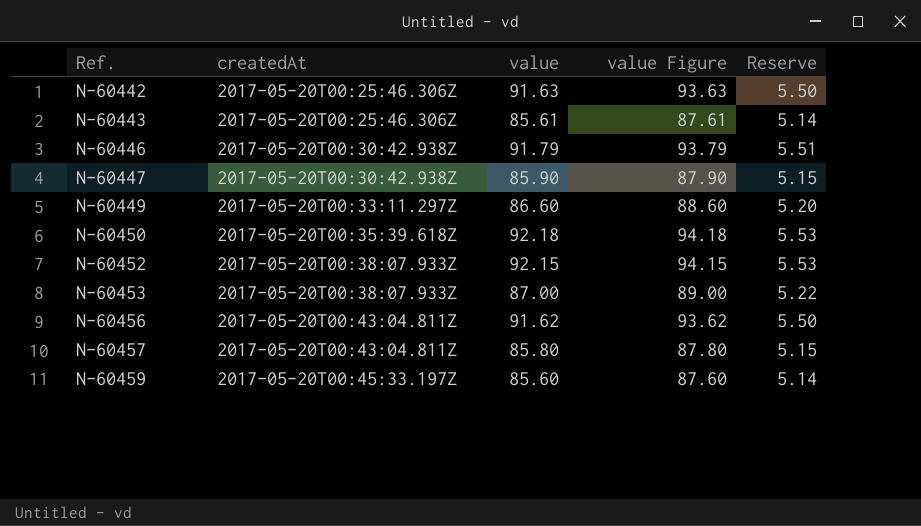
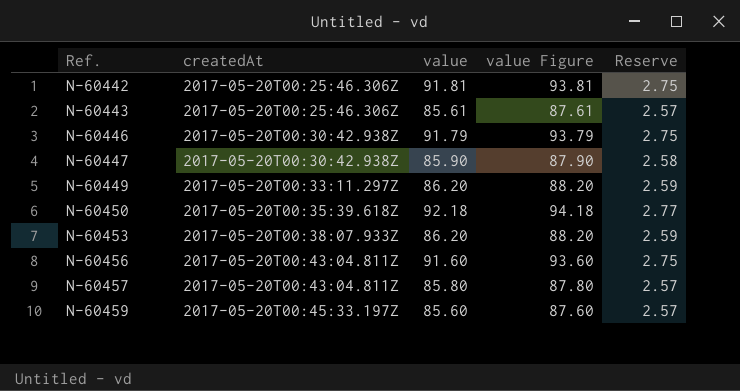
column Reserve | formula: [value] * 0.06 -> [value] * 0.03
row N-60452: 2017-05-20T00:38:07.933Z | 92.15 | 94.15 | 5.53 -> none
N-60442 | value: 91.63 -> 91.81
N-60442 | value Figure: 93.63 -> 93.81
N-60449 | value: 86.60 -> 86.20
N-60449 | value Figure: 88.60 -> 88.20
N-60453 | value: 87.00 -> 86.20
N-60453 | value Figure: 89.00 -> 88.20
N-60456 | value: 91.62 -> 91.60
N-60456 | value Figure: 93.62 -> 93.60

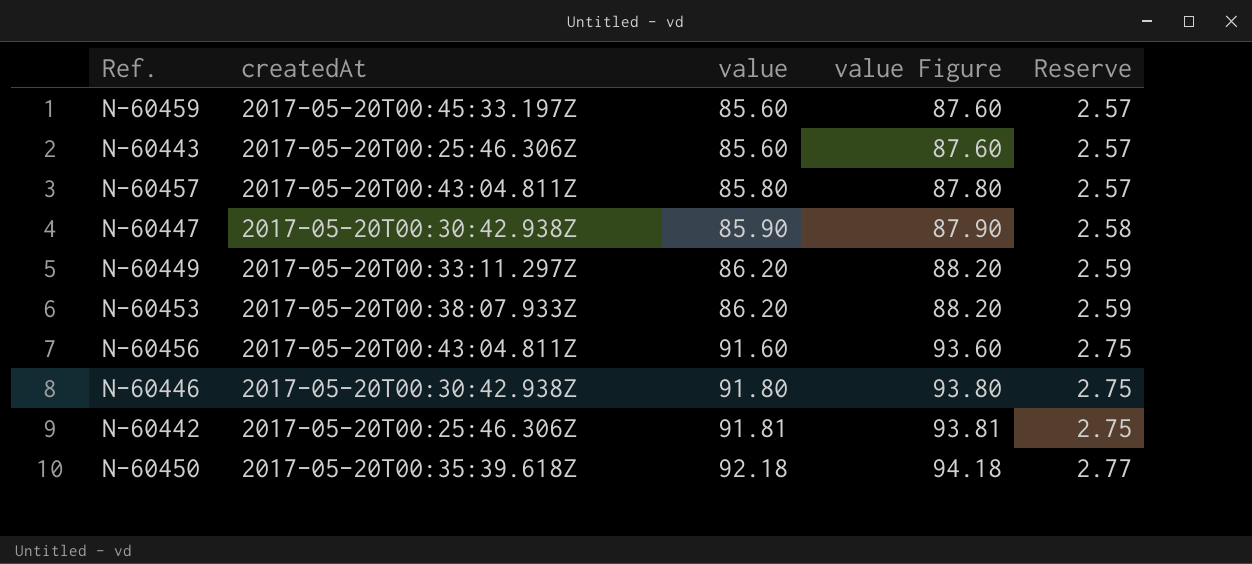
row order: Ref. ascending -> value ascending
N-60443 | value: 85.61 -> 85.60
N-60443 | value Figure: 87.61 -> 87.60
N-60446 | value: 91.79 -> 91.80
N-60446 | value Figure: 93.79 -> 93.80

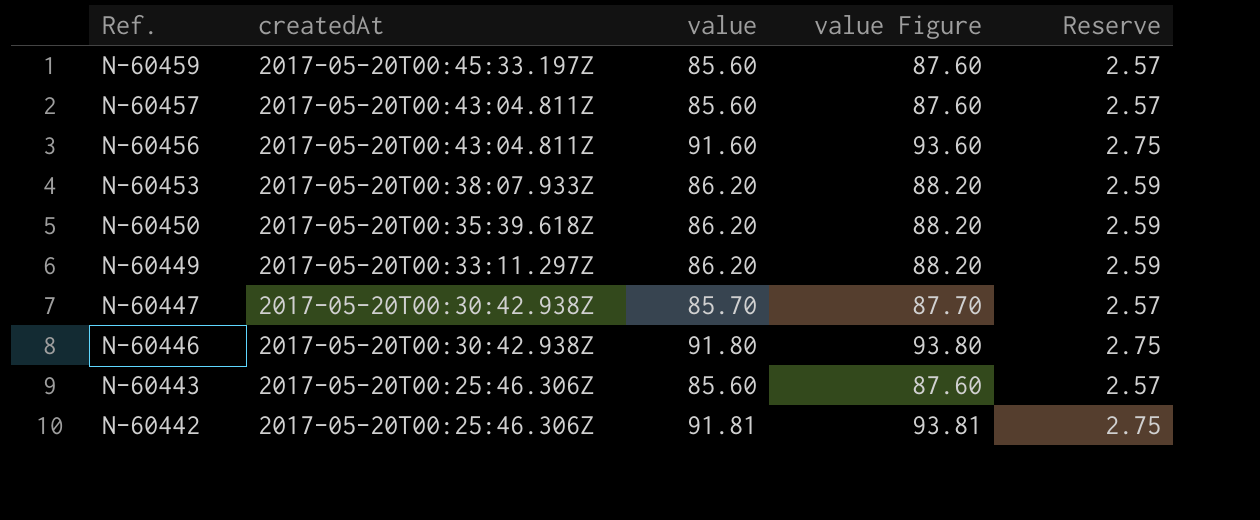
row order: value ascending -> Ref. descending
N-60457 | value: 85.80 -> 85.60
N-60457 | value Figure: 87.80 -> 87.60
N-60450 | value: 92.18 -> 86.20
N-60450 | value Figure: 94.18 -> 88.20
N-60450 | Reserve: 2.77 -> 2.59
N-60447 | value: 85.90 -> 85.70
N-60447 | value Figure: 87.90 -> 87.70
N-60447 | Reserve: 2.58 -> 2.57

